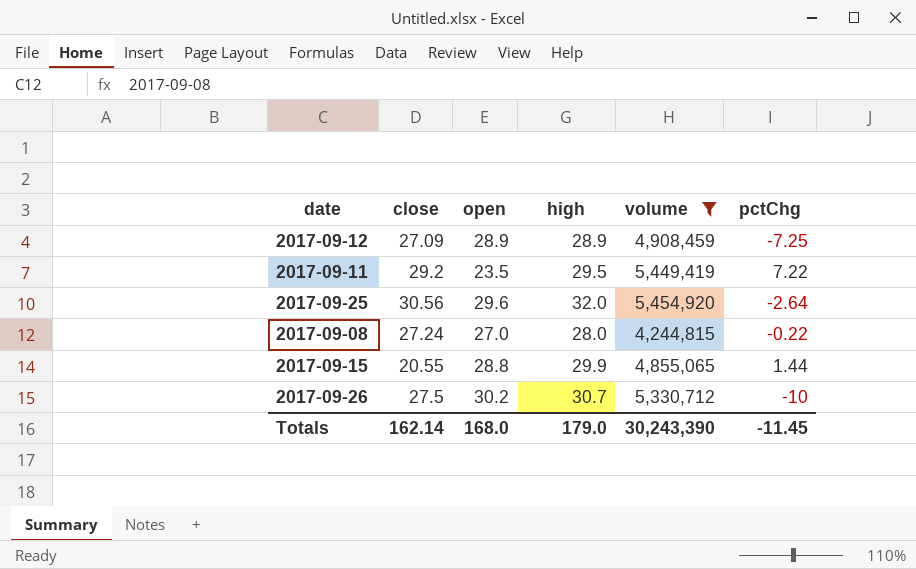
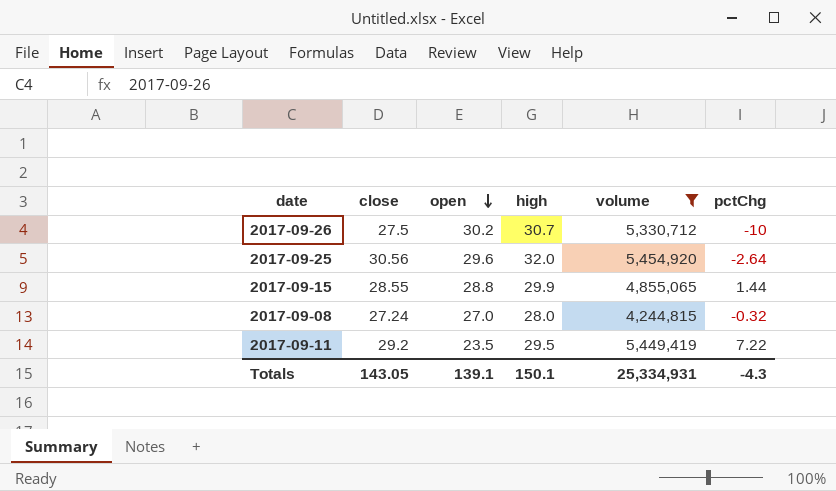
row order: none -> open descending
row 2017-09-12: 27.09 | 28.9 | 28.9 | 4,908,459 | -7.25 -> none
2017-09-15 | close: 20.55 -> 28.55
2017-09-08 | pctChg: -0.22 -> -0.32
Totals | close: 162.14 -> 143.05
Totals | open: 168.0 -> 139.1
Totals | high: 179.0 -> 150.1
Totals | volume: 30,243,390 -> 25,334,931
Totals | pctChg: -11.45 -> -4.3

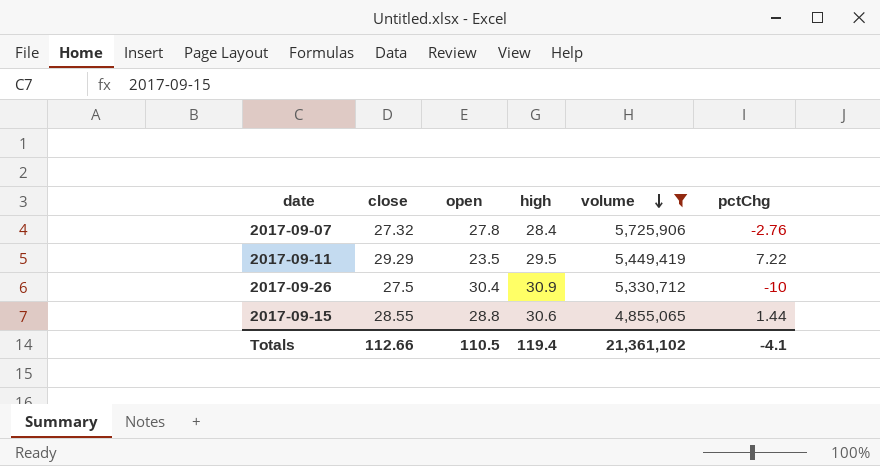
row order: open descending -> volume descending
row 2017-09-25: 30.56 | 29.6 | 32.0 | 5,454,920 | -2.64 -> none
row 2017-09-08: 27.24 | 27.0 | 28.0 | 4,244,815 | -0.32 -> none
row 2017-09-07: none -> 27.32 | 27.8 | 28.4 | 5,725,906 | -2.76
2017-09-11 | close: 29.2 -> 29.29
2017-09-26 | open: 30.2 -> 30.4
2017-09-26 | high: 30.7 -> 30.9
2017-09-15 | high: 29.9 -> 30.6
Totals | close: 143.05 -> 112.66
Totals | open: 139.1 -> 110.5
Totals | high: 150.1 -> 119.4
Totals | volume: 25,334,931 -> 21,361,102
Totals | pctChg: -4.3 -> -4.1

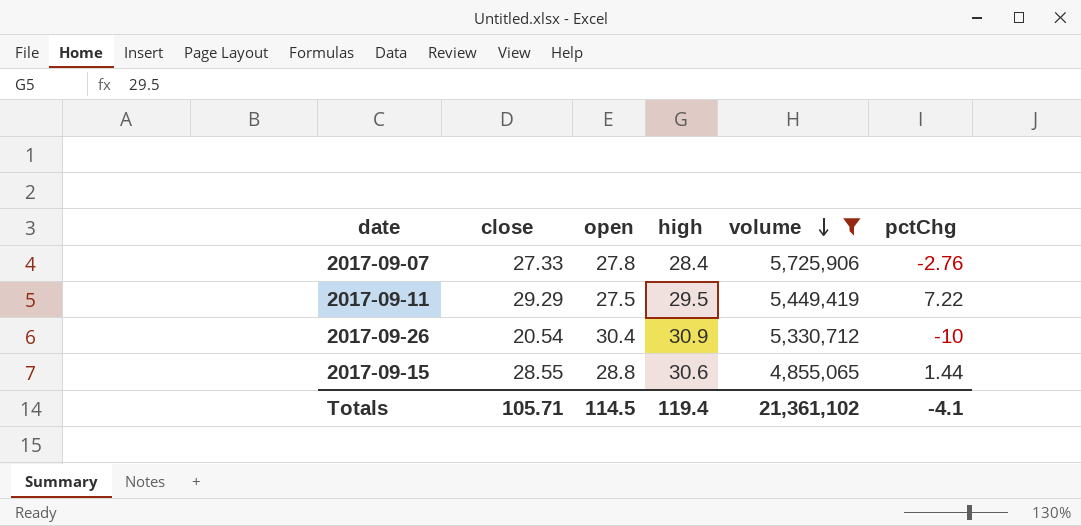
2017-09-07 | close: 27.32 -> 27.33
2017-09-11 | open: 23.5 -> 27.5
2017-09-26 | close: 27.5 -> 20.54
Totals | close: 112.66 -> 105.71
Totals | open: 110.5 -> 114.5

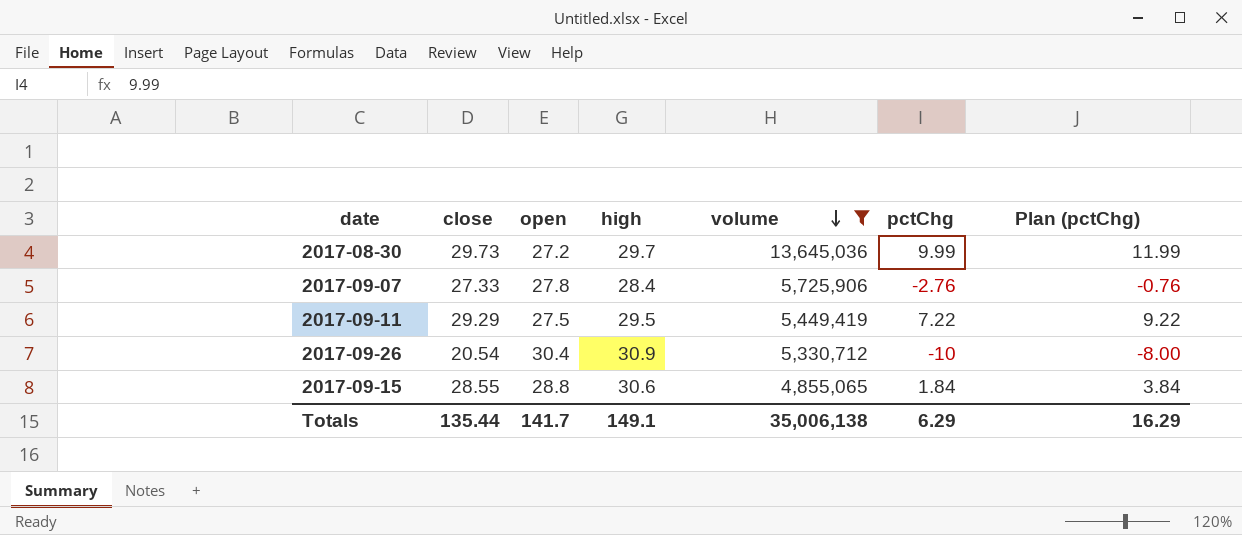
column Plan (pctChg) | formula: none -> [pctChg] + 2
row 2017-08-30: none -> 29.73 | 27.2 | 29.7 | 13,645,036 | 9.99 | 11.99
2017-09-15 | pctChg: 1.44 -> 1.84
Totals | close: 105.71 -> 135.44
Totals | open: 114.5 -> 141.7
Totals | high: 119.4 -> 149.1
Totals | volume: 21,361,102 -> 35,006,138
Totals | pctChg: -4.1 -> 6.29

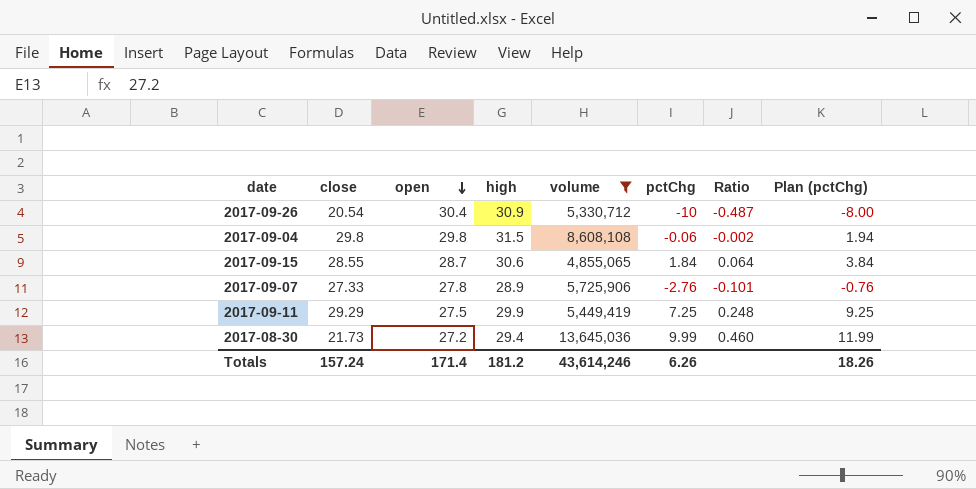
row order: volume descending -> open descending
column Ratio | formula: none -> [pctChg] / [close]
row 2017-09-04: none -> 29.8 | 29.8 | 31.5 | 8,608,108 | -0.06 | -0.002 | 1.94
2017-09-15 | open: 28.8 -> 28.7
2017-09-07 | high: 28.4 -> 28.9
2017-09-11 | high: 29.5 -> 29.9
2017-09-11 | pctChg: 7.22 -> 7.25
2017-09-11 | Plan (pctChg): 9.22 -> 9.25
2017-08-30 | close: 29.73 -> 21.73
2017-08-30 | high: 29.7 -> 29.4
Totals | close: 135.44 -> 157.24
Totals | open: 141.7 -> 171.4
Totals | high: 149.1 -> 181.2
Totals | volume: 35,006,138 -> 43,614,246
Totals | pctChg: 6.29 -> 6.26
Totals | Plan (pctChg): 16.29 -> 18.26

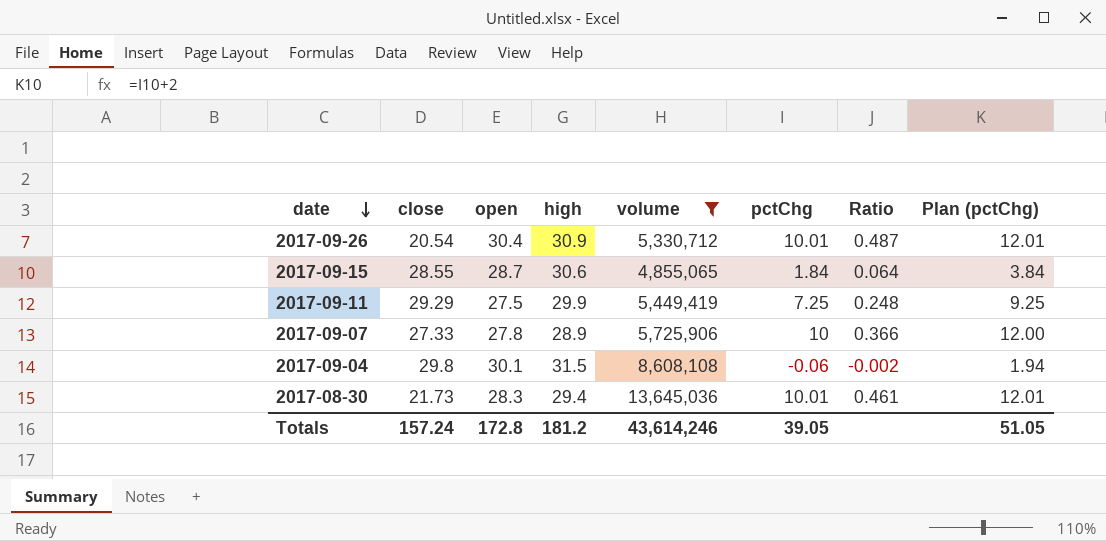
row order: open descending -> date descending
2017-09-26 | pctChg: -10 -> 10.01
2017-09-26 | Ratio: -0.487 -> 0.487
2017-09-26 | Plan (pctChg): -8.00 -> 12.01
2017-09-07 | pctChg: -2.76 -> 10
2017-09-07 | Ratio: -0.101 -> 0.366
2017-09-07 | Plan (pctChg): -0.76 -> 12.00
2017-09-04 | open: 29.8 -> 30.1
2017-08-30 | open: 27.2 -> 28.3
2017-08-30 | pctChg: 9.99 -> 10.01
2017-08-30 | Ratio: 0.460 -> 0.461
2017-08-30 | Plan (pctChg): 11.99 -> 12.01
Totals | open: 171.4 -> 172.8
Totals | pctChg: 6.26 -> 39.05
Totals | Plan (pctChg): 18.26 -> 51.05

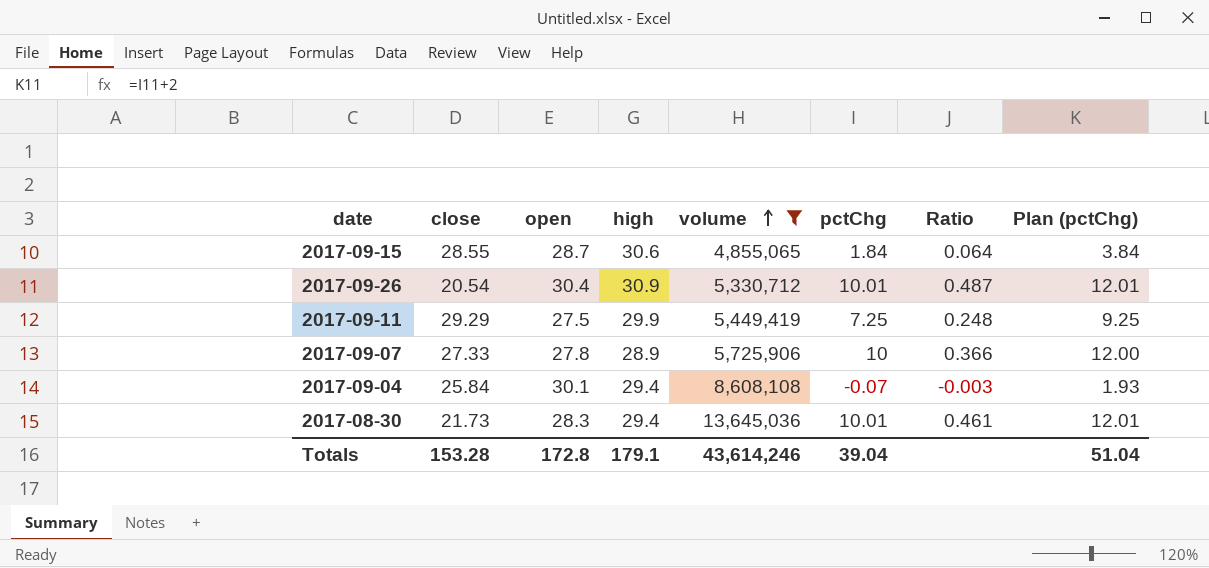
row order: date descending -> volume ascending
2017-09-04 | close: 29.8 -> 25.84
2017-09-04 | high: 31.5 -> 29.4
2017-09-04 | pctChg: -0.06 -> -0.07
2017-09-04 | Ratio: -0.002 -> -0.003
2017-09-04 | Plan (pctChg): 1.94 -> 1.93
Totals | close: 157.24 -> 153.28
Totals | high: 181.2 -> 179.1
Totals | pctChg: 39.05 -> 39.04
Totals | Plan (pctChg): 51.05 -> 51.04

